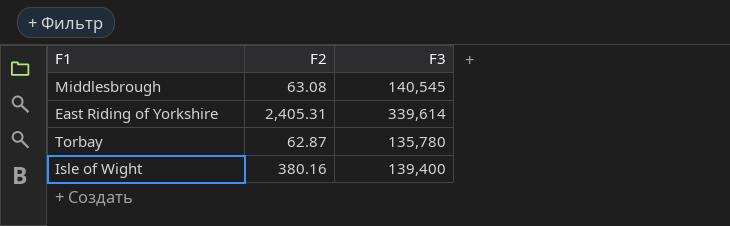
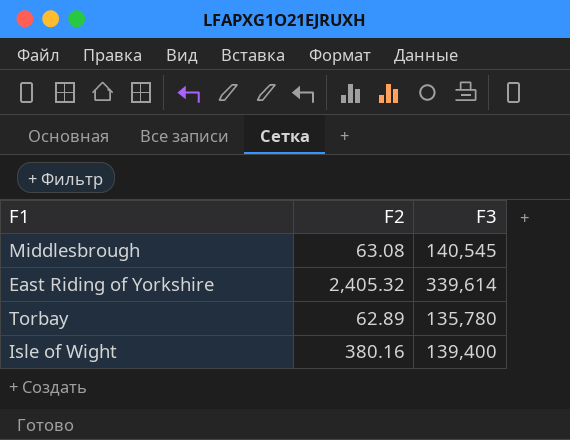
East Riding of Yorkshire | F2: 2,405.31 -> 2,405.32
Torbay | F2: 62.87 -> 62.89

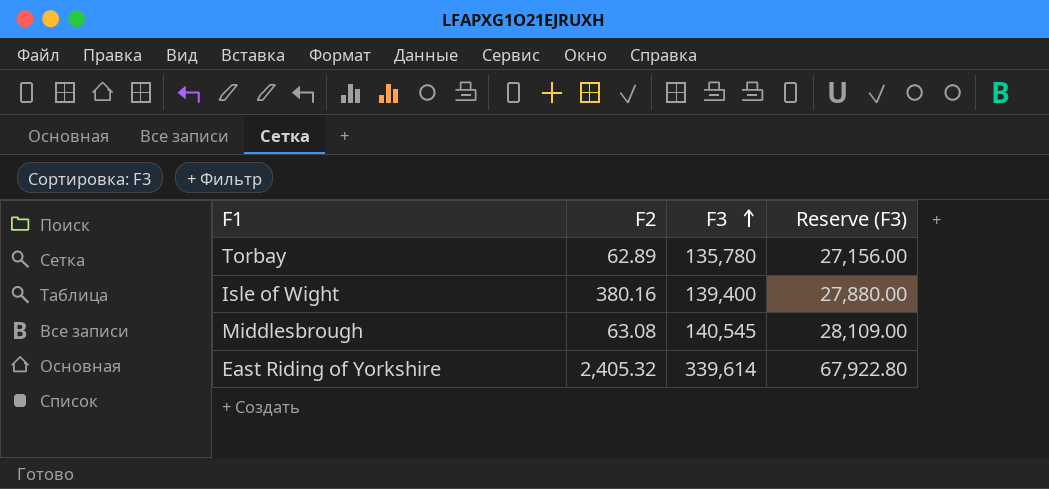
row order: none -> F3 ascending
column Reserve (F3) | formula: none -> [F3] * 0.2

